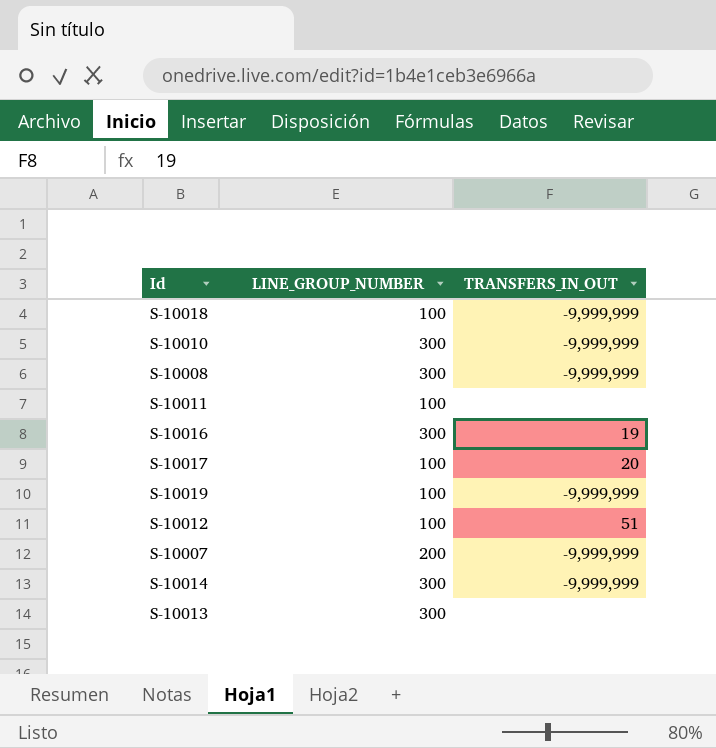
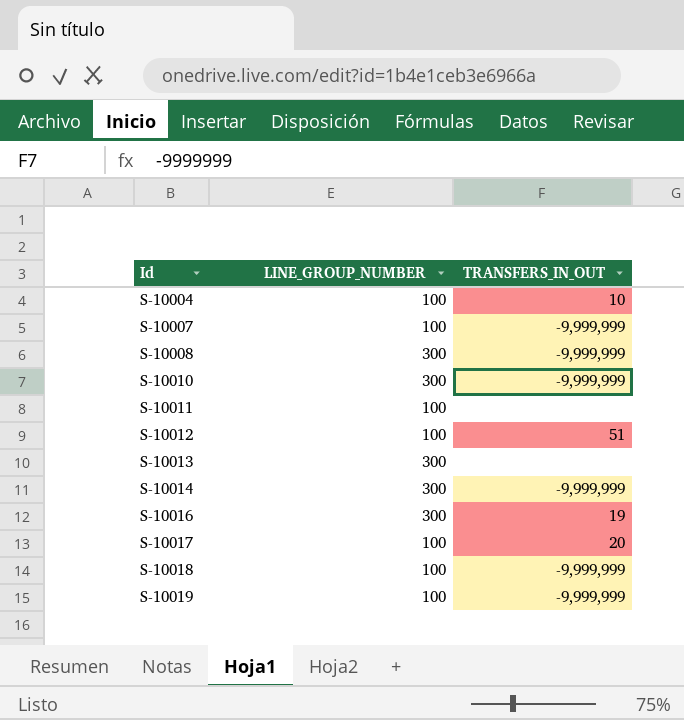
row order: none -> Id ascending
row S-10004: none -> 100 | 10
S-10007 | LINE_GROUP_NUMBER: 200 -> 100

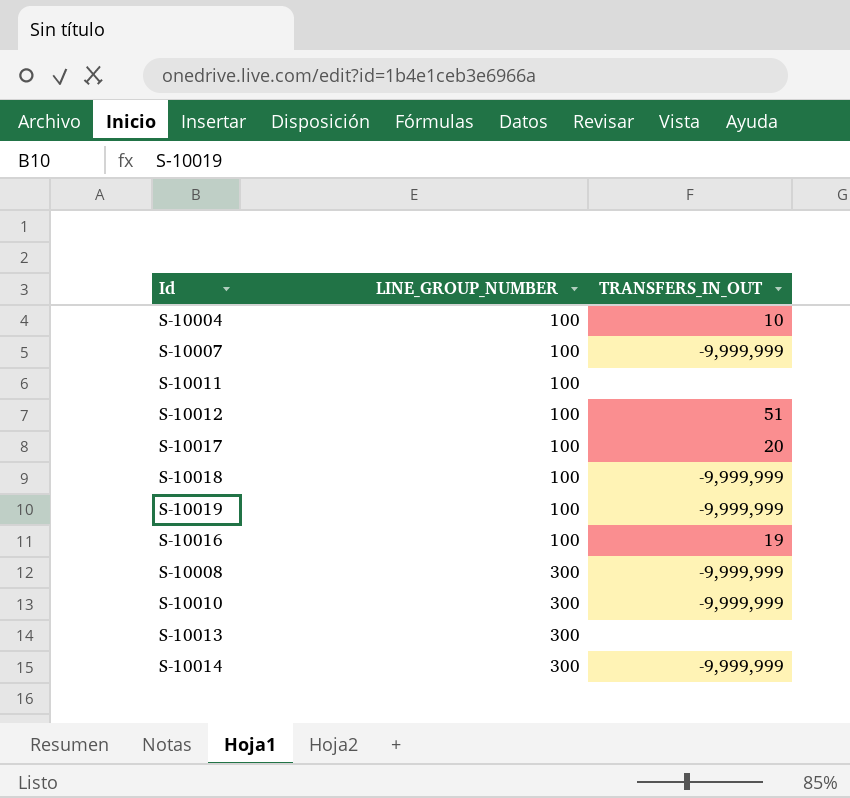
row order: Id ascending -> LINE_GROUP_NUMBER ascending
S-10016 | LINE_GROUP_NUMBER: 300 -> 100

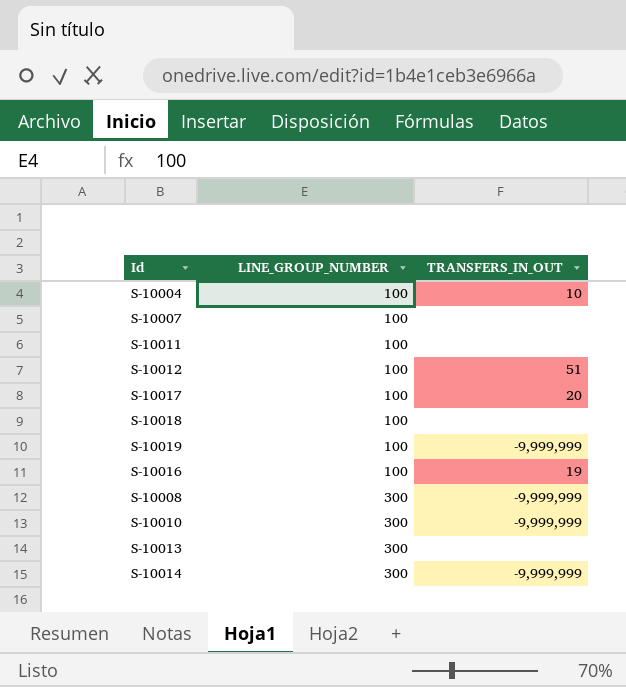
S-10007 | TRANSFERS_IN_OUT: -9,999,999 -> none
S-10018 | TRANSFERS_IN_OUT: -9,999,999 -> none

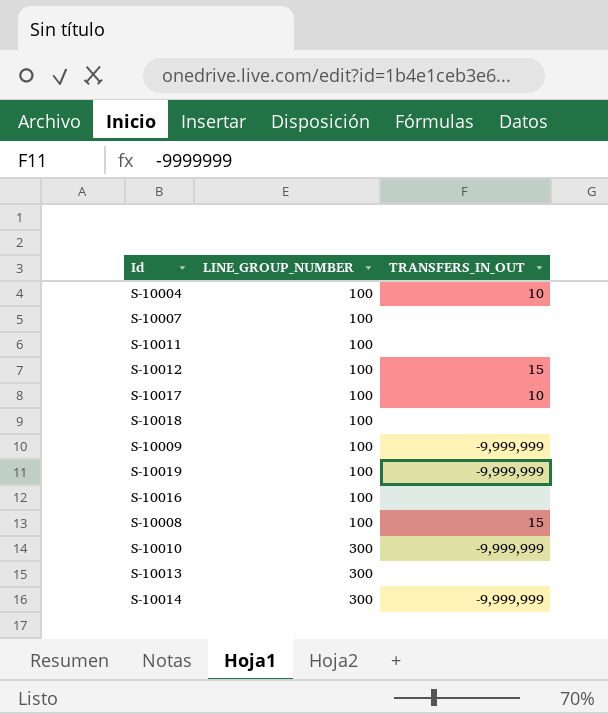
S-10012 | TRANSFERS_IN_OUT: 51 -> 15
S-10017 | TRANSFERS_IN_OUT: 20 -> 10
row S-10009: none -> 100 | -9,999,999
S-10016 | TRANSFERS_IN_OUT: 19 -> none
S-10008 | LINE_GROUP_NUMBER: 300 -> 100
S-10008 | TRANSFERS_IN_OUT: -9,999,999 -> 15

